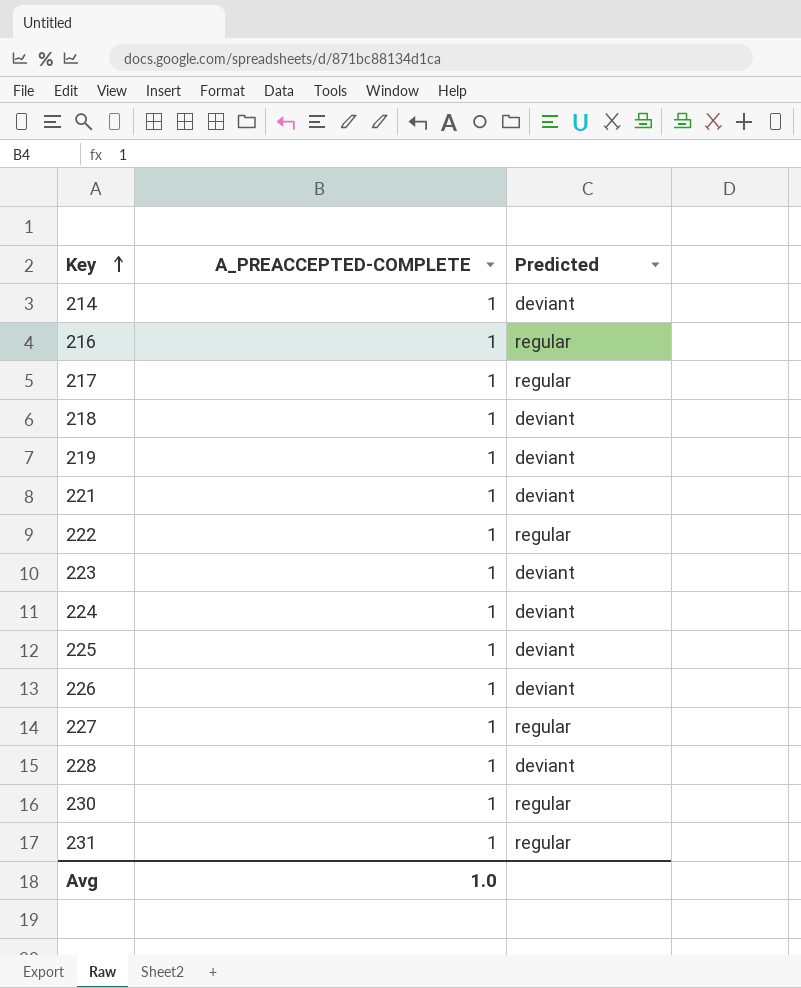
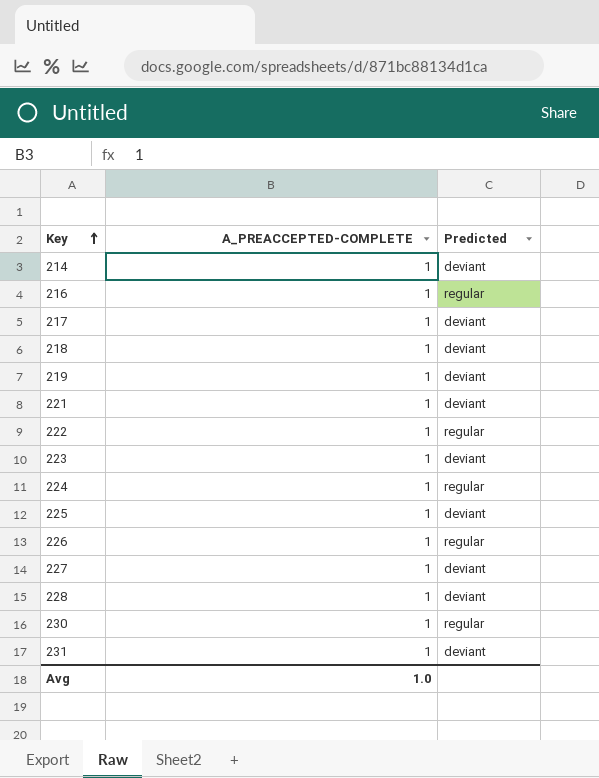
217 | Predicted: regular -> deviant
224 | Predicted: deviant -> regular
226 | Predicted: deviant -> regular
227 | Predicted: regular -> deviant
231 | Predicted: regular -> deviant

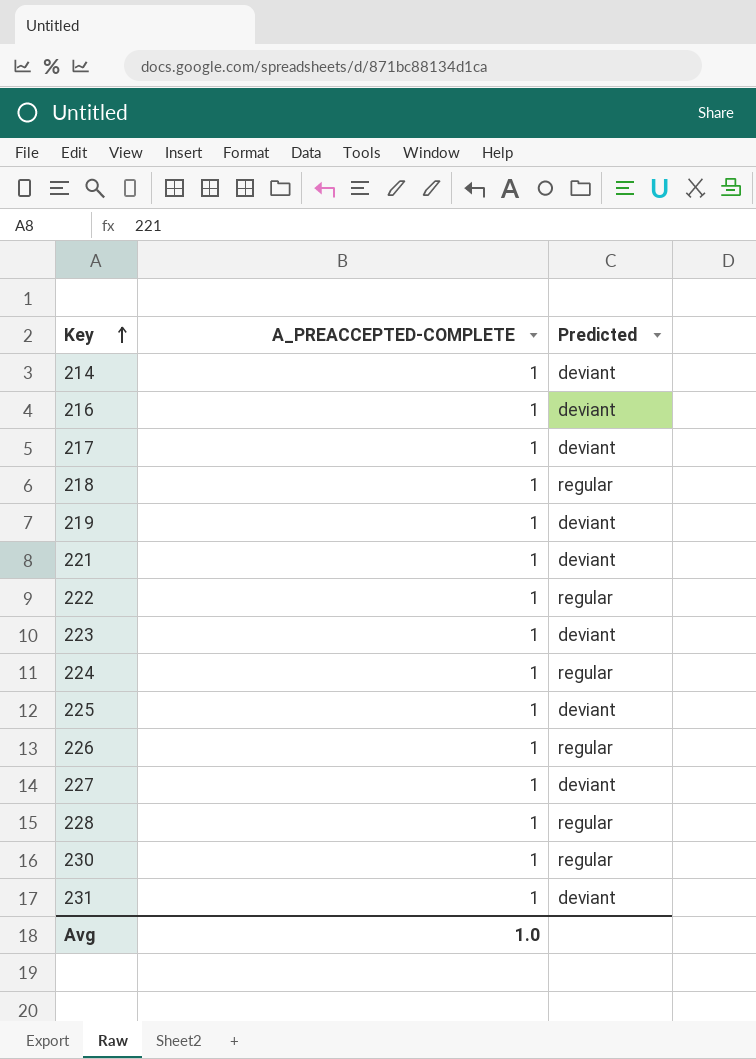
216 | Predicted: regular -> deviant
218 | Predicted: deviant -> regular
228 | Predicted: deviant -> regular

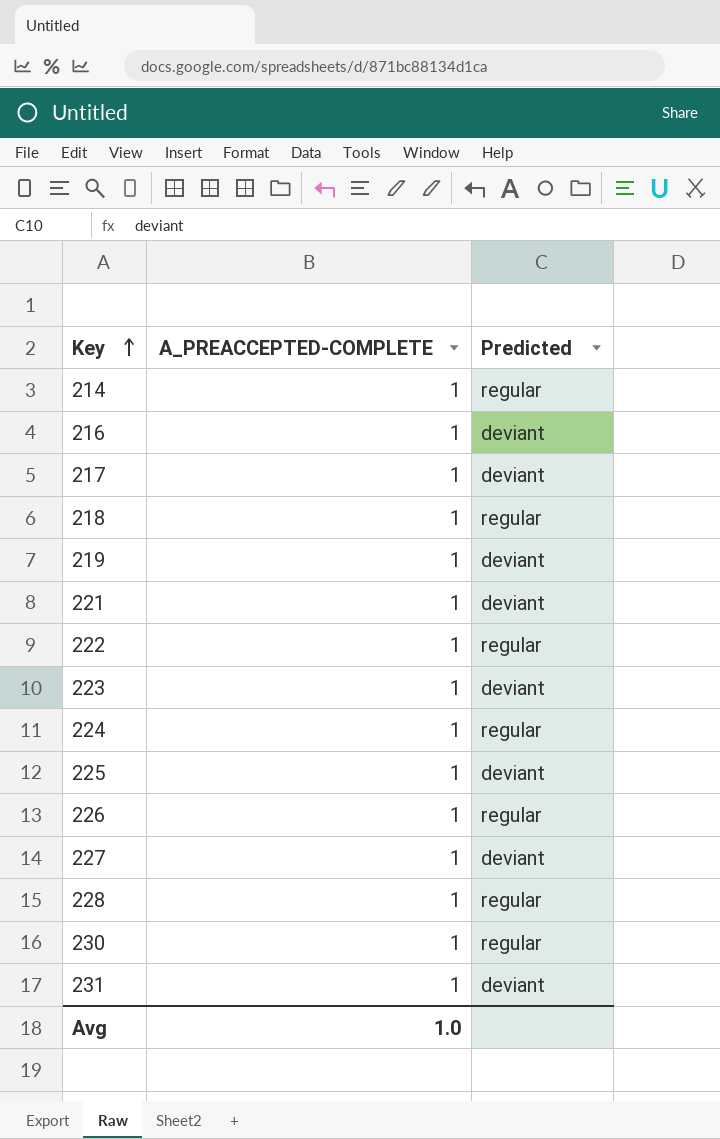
214 | Predicted: deviant -> regular

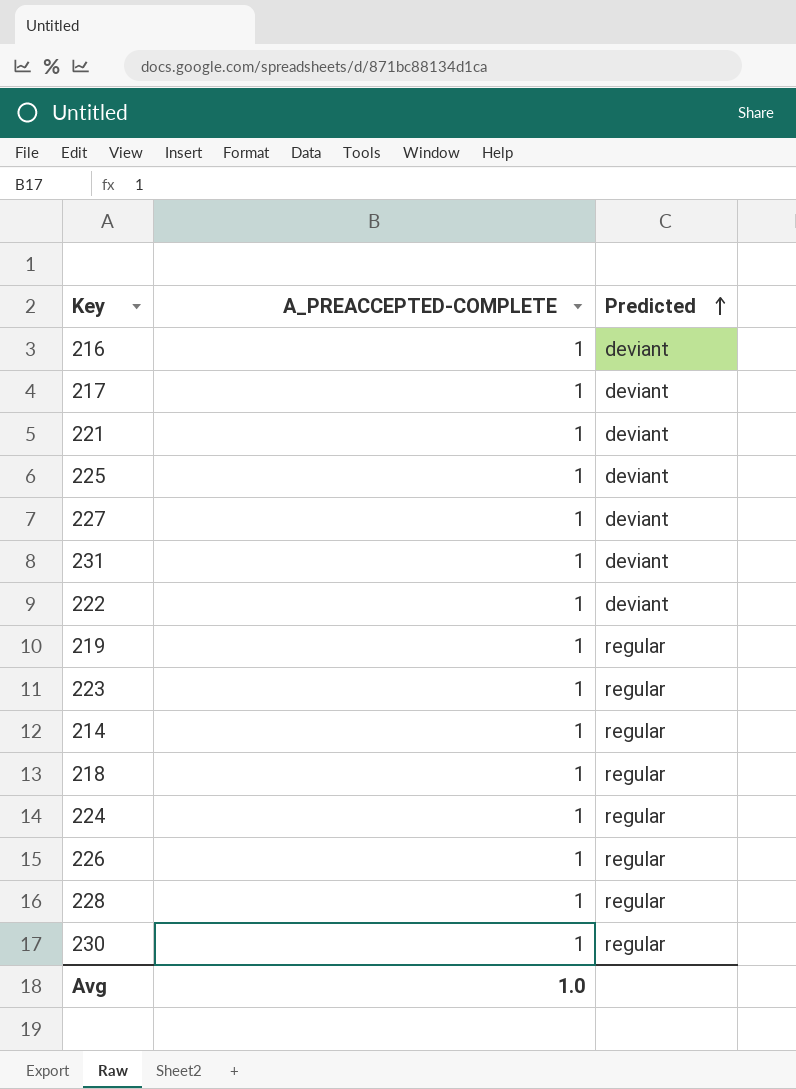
row order: Key ascending -> Predicted ascending
222 | Predicted: regular -> deviant
219 | Predicted: deviant -> regular
223 | Predicted: deviant -> regular

